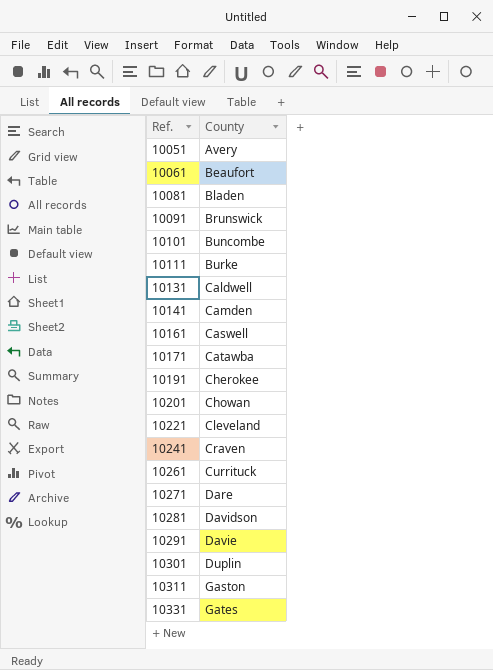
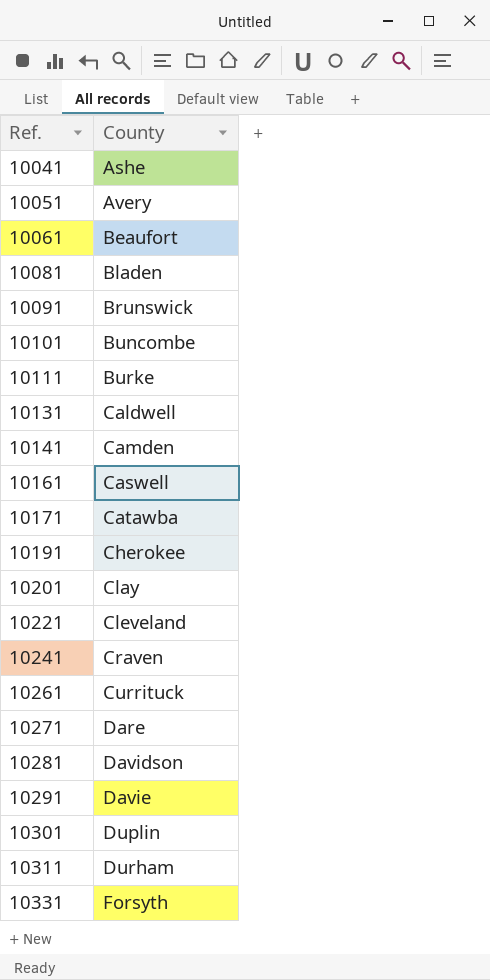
row 10041: none -> Ashe
10201 | County: Chowan -> Clay
10311 | County: Gaston -> Durham
10331 | County: Gates -> Forsyth

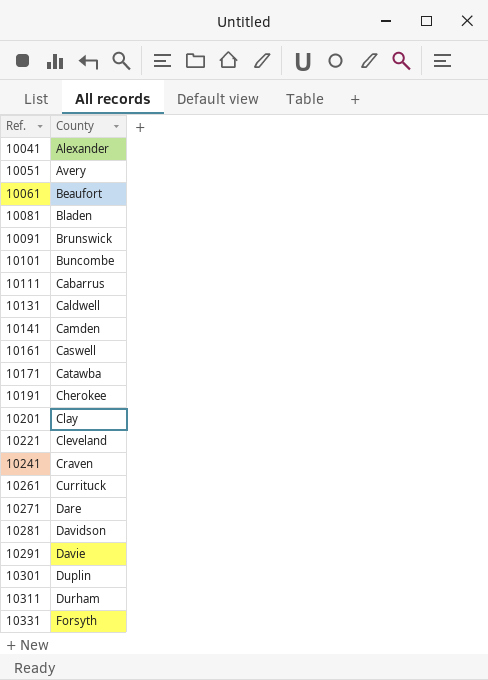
10041 | County: Ashe -> Alexander
10111 | County: Burke -> Cabarrus

